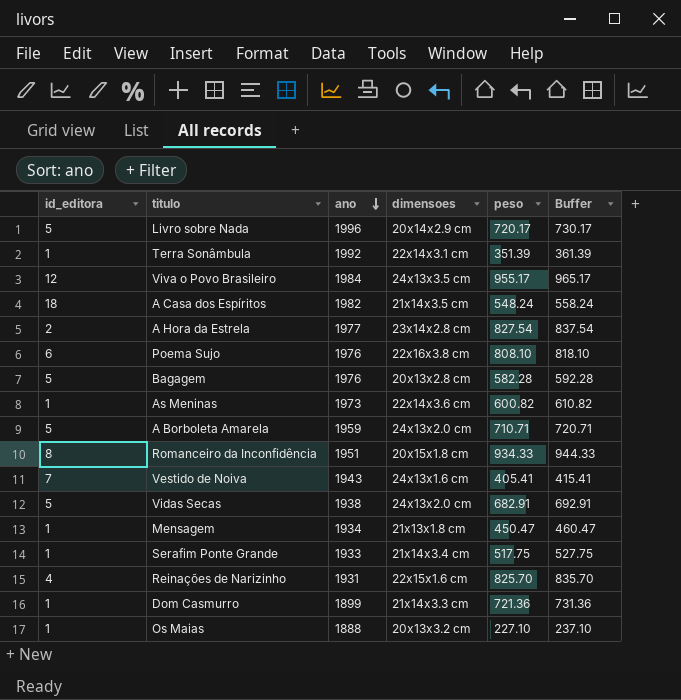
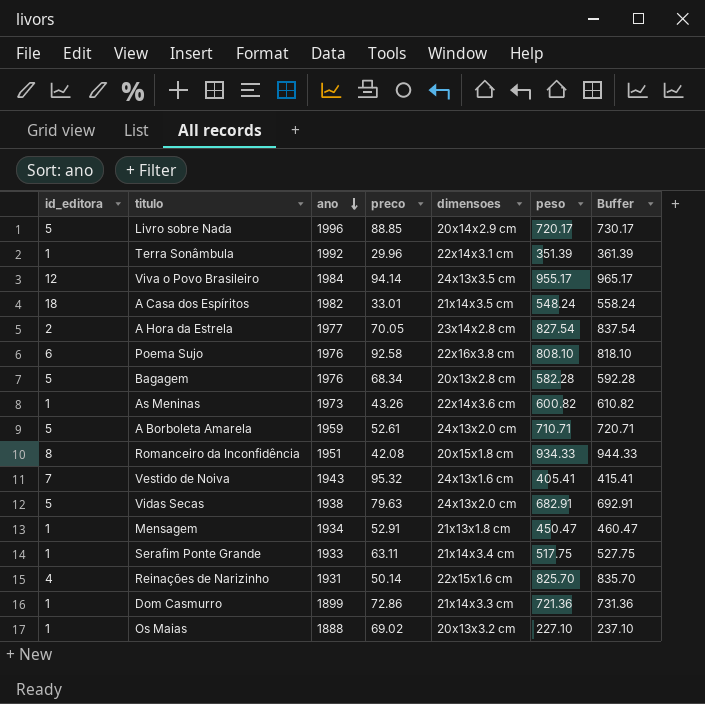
column preco | position: none -> 4

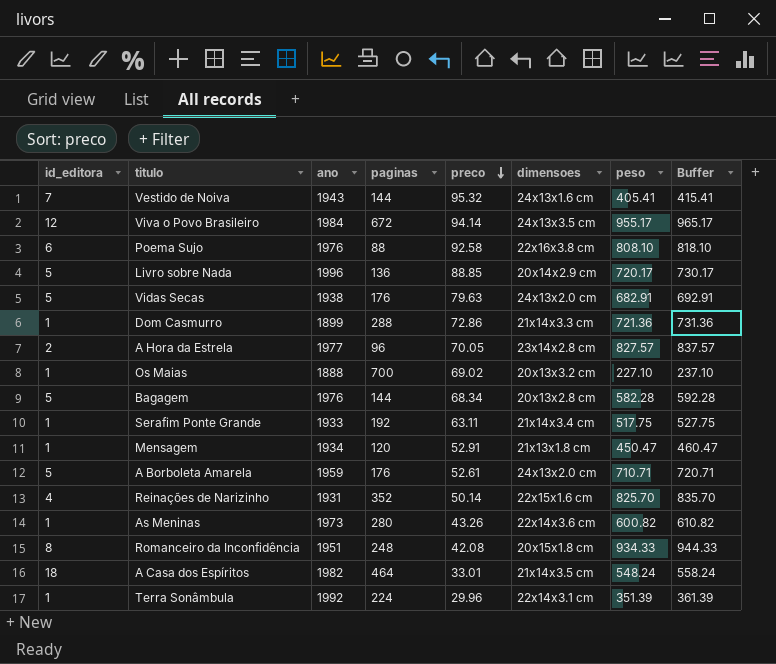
row order: ano descending -> preco descending
column paginas | position: none -> 4
A Hora da Estrela | peso: 827.54 -> 827.57
A Hora da Estrela | Buffer: 837.54 -> 837.57

